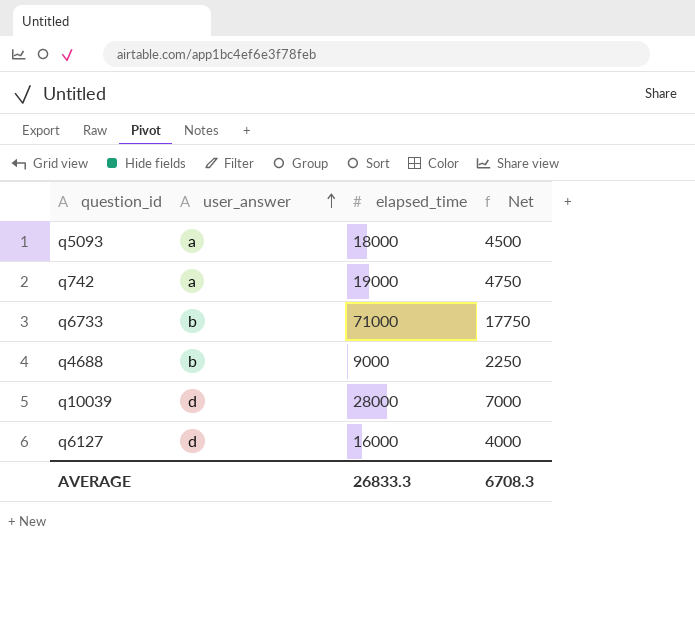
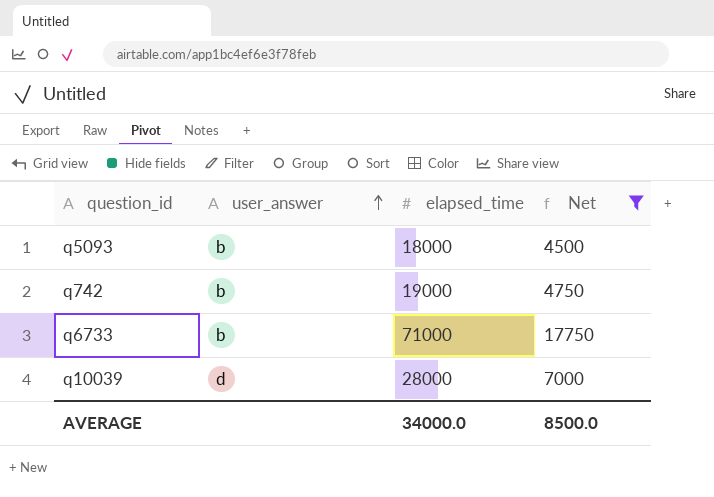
filter: none -> Net >= 4500
q5093 | user_answer: a -> b
q742 | user_answer: a -> b
AVERAGE | elapsed_time: 26833.3 -> 34000.0
AVERAGE | Net: 6708.3 -> 8500.0

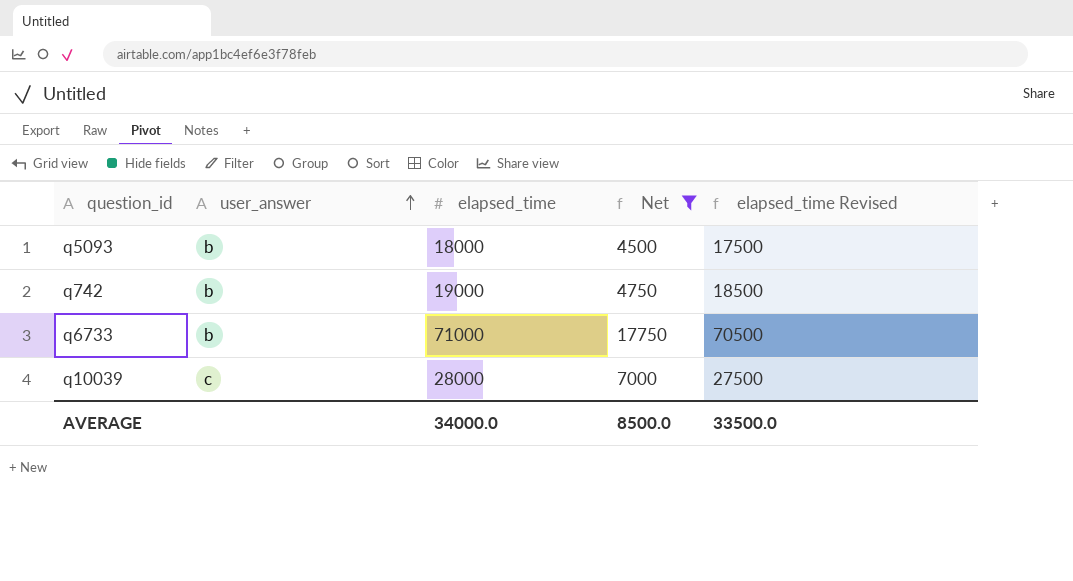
column elapsed_time Revised | formula: none -> [elapsed_time] - 500
q10039 | user_answer: d -> c

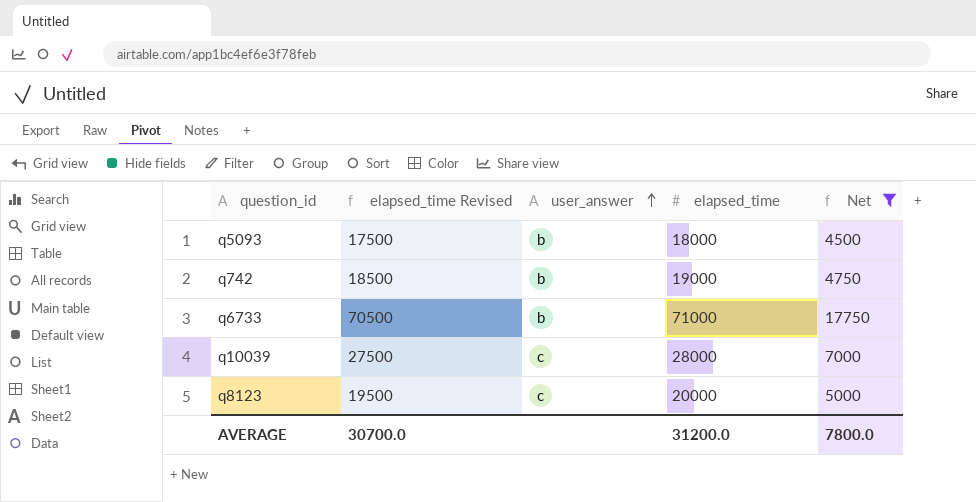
column elapsed_time Revised | position: 5 -> 2
row q8123: none -> 19500 | c | 20000 | 5000
AVERAGE | elapsed_time Revised: 33500.0 -> 30700.0
AVERAGE | elapsed_time: 34000.0 -> 31200.0
AVERAGE | Net: 8500.0 -> 7800.0

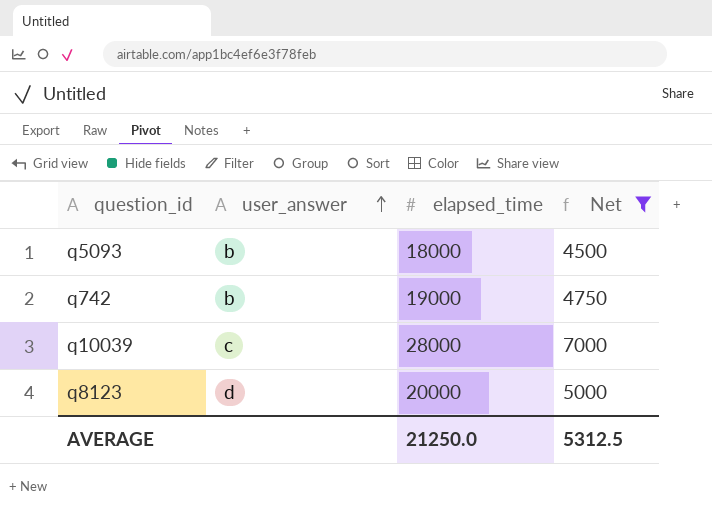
column elapsed_time Revised | formula: [elapsed_time] - 500 -> none
row q6733: 70500 | b | 71000 | 17750 -> none
q8123 | user_answer: c -> d
AVERAGE | elapsed_time: 31200.0 -> 21250.0
AVERAGE | Net: 7800.0 -> 5312.5

